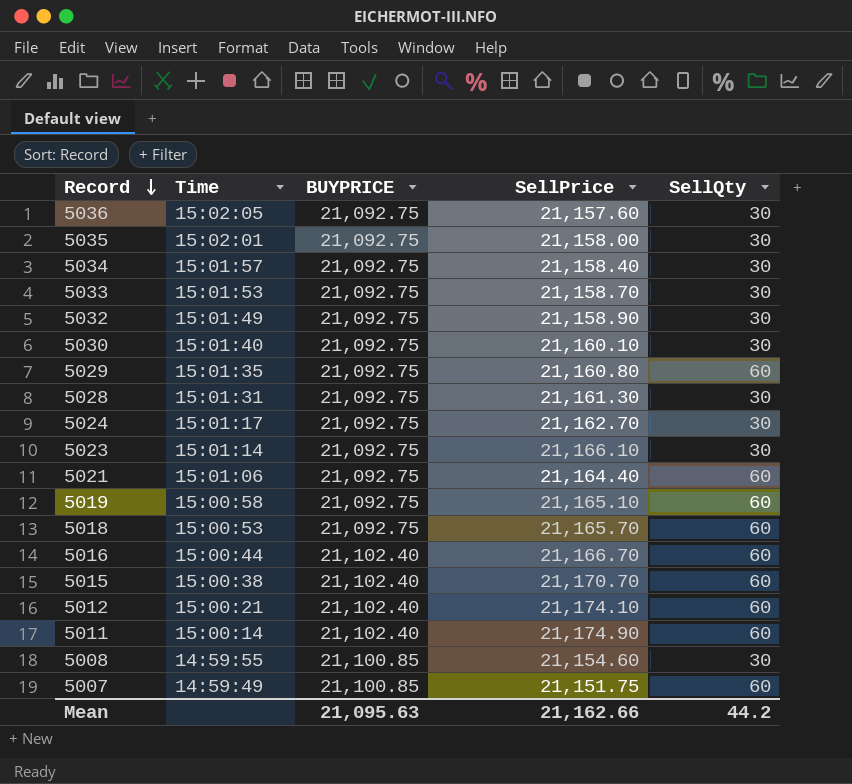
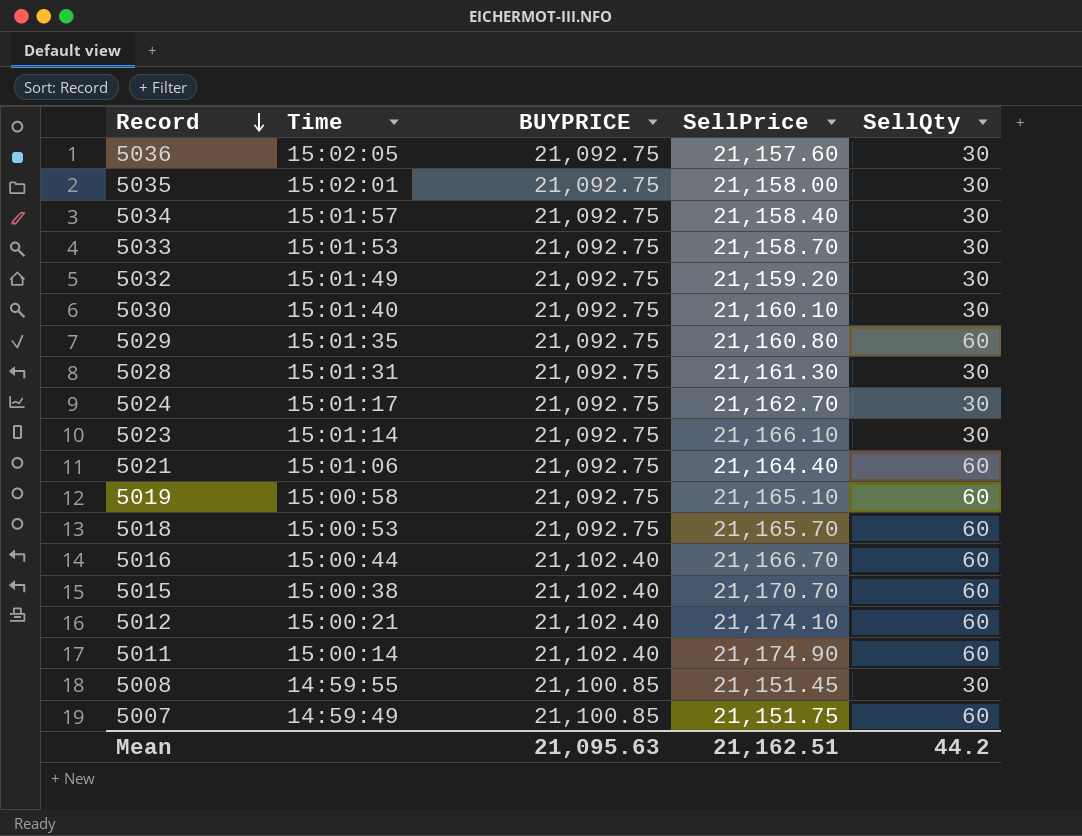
5032 | SellPrice: 21,158.90 -> 21,159.20
5008 | SellPrice: 21,154.60 -> 21,151.45
Mean | SellPrice: 21,162.66 -> 21,162.51

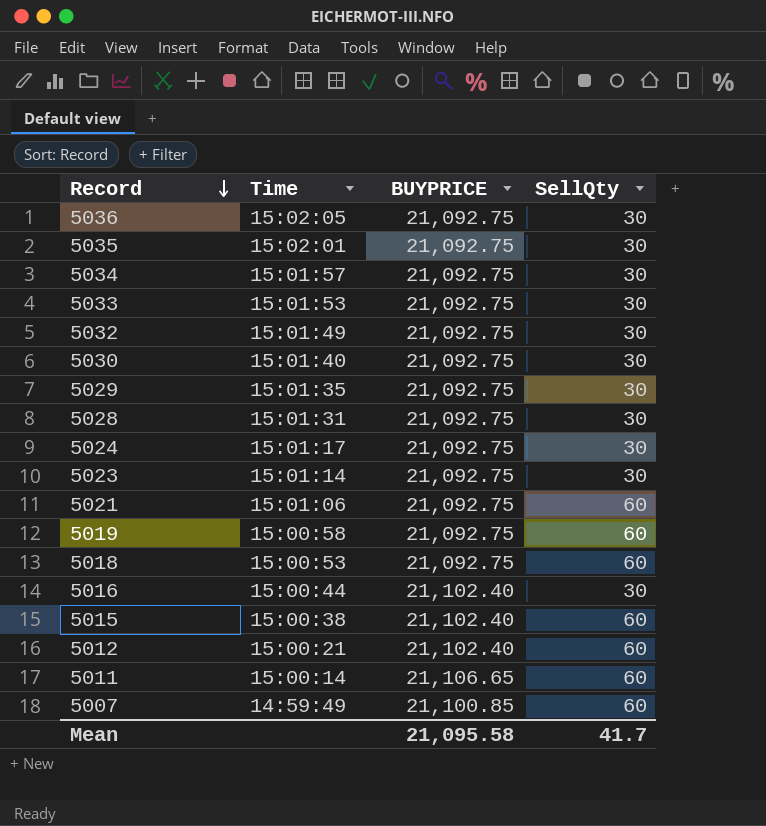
column SellPrice | position: 4 -> none
row 5008: 14:59:55 | 21,100.85 | 21,151.45 | 30 -> none
5029 | SellQty: 60 -> 30
5016 | SellQty: 60 -> 30
5011 | BUYPRICE: 21,102.40 -> 21,106.65
Mean | BUYPRICE: 21,095.63 -> 21,095.58
Mean | SellQty: 44.2 -> 41.7

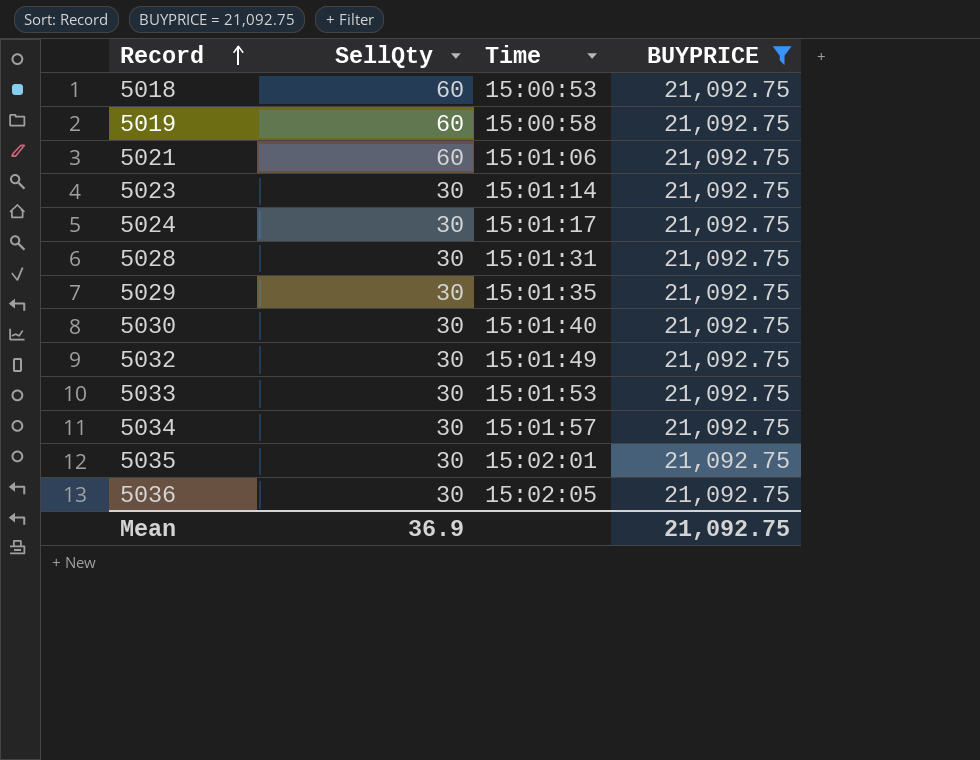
filter: none -> BUYPRICE = 21,092.75
row order: Record descending -> Record ascending
column SellQty | position: 4 -> 2
Mean | SellQty: 41.7 -> 36.9
Mean | BUYPRICE: 21,095.58 -> 21,092.75

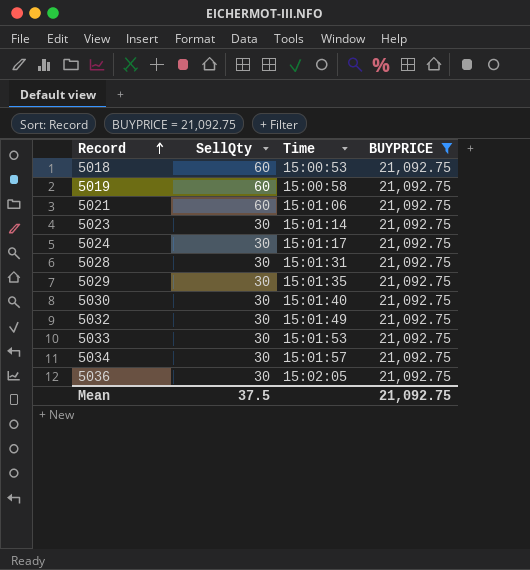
row 5035: 30 | 15:02:01 | 21,092.75 -> none
Mean | SellQty: 36.9 -> 37.5

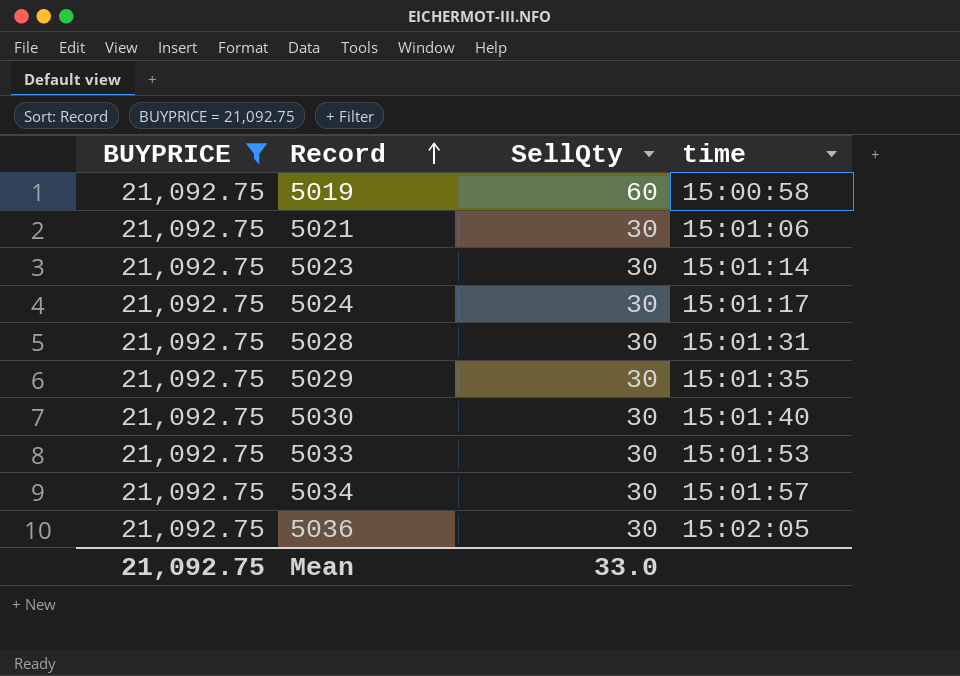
column BUYPRICE | position: 4 -> 1
column name: Time -> time
row 5018: 60 | 15:00:53 | 21,092.75 -> none
row 5032: 30 | 15:01:49 | 21,092.75 -> none
5021 | SellQty: 60 -> 30
Mean | SellQty: 37.5 -> 33.0

